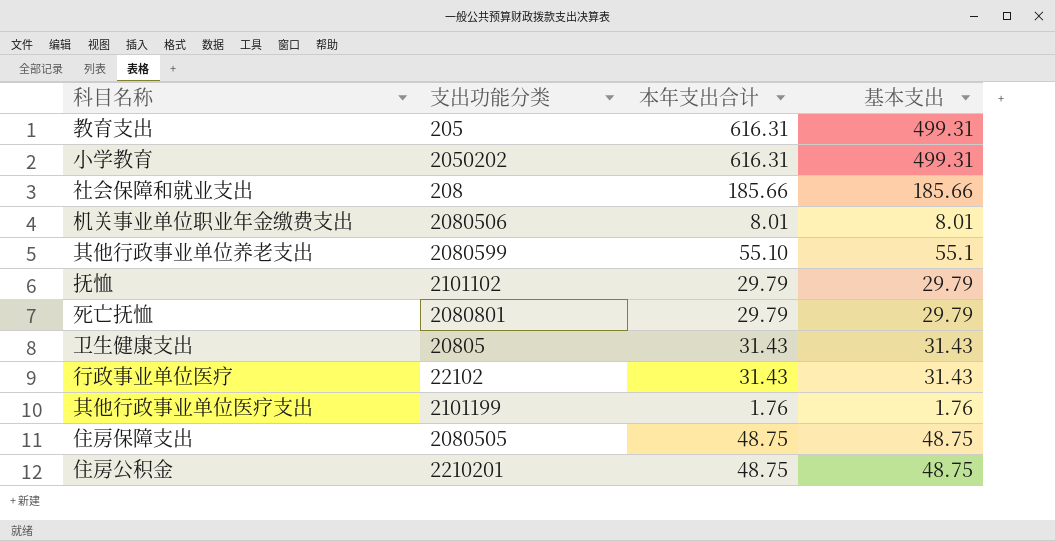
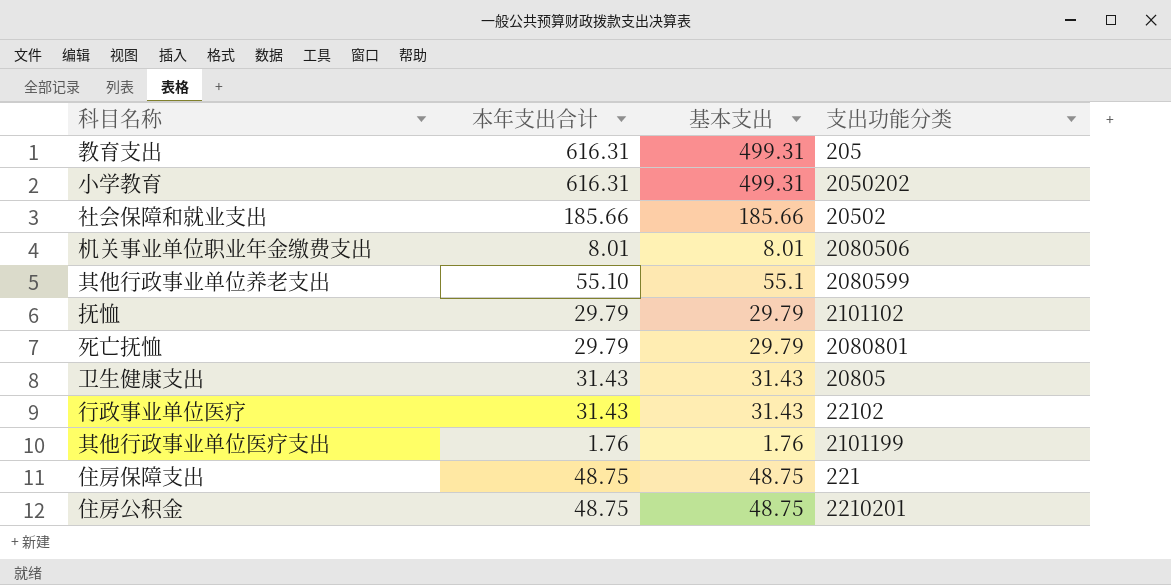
column 支出功能分类 | position: 2 -> 4
社会保障和就业支出 | 支出功能分类: 208 -> 20502
住房保障支出 | 支出功能分类: 2080505 -> 221

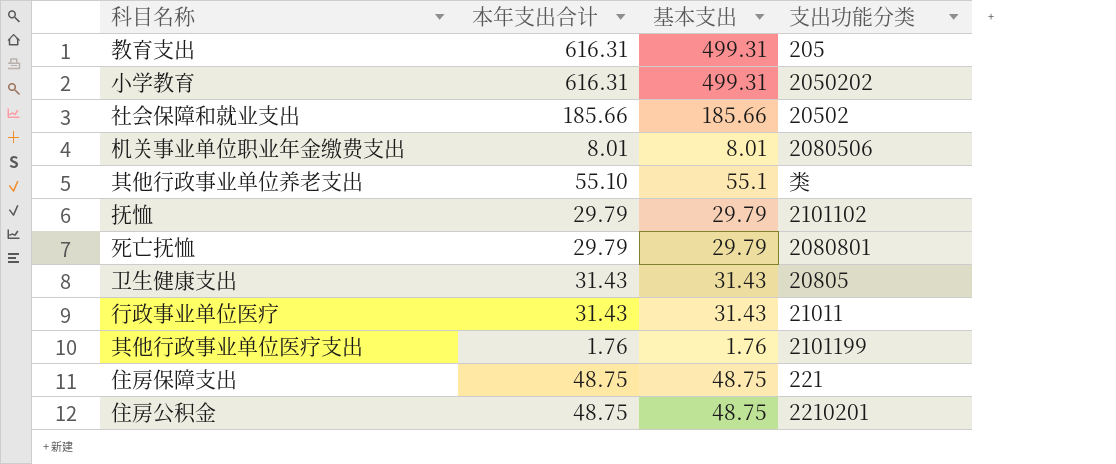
其他行政事业单位养老支出 | 支出功能分类: 2080599 -> 类
行政事业单位医疗 | 支出功能分类: 22102 -> 21011

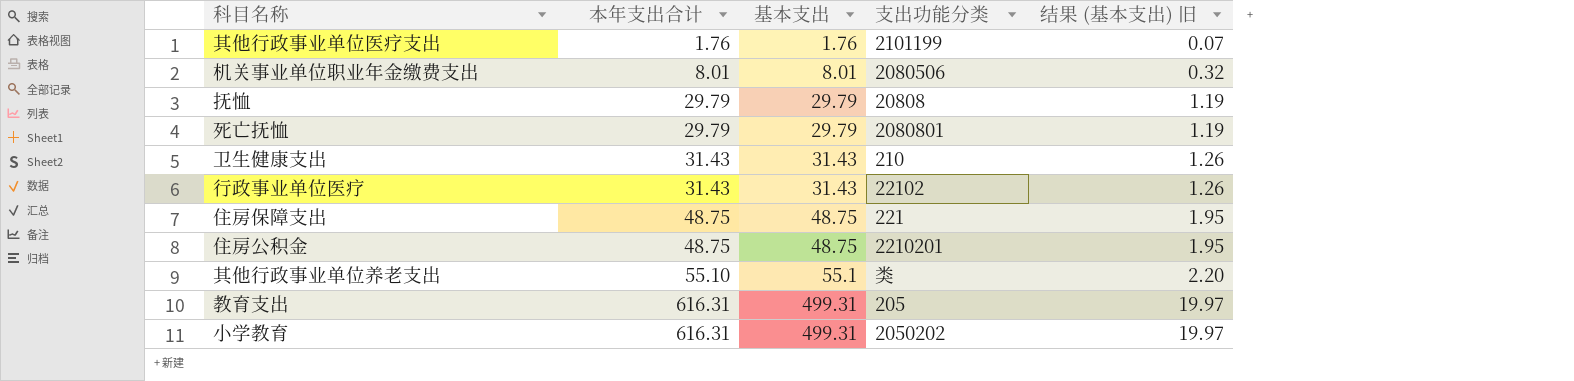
row order: none -> 本年支出合计 ascending
column 结果 (基本支出) 旧 | formula: none -> [基本支出] * 0.04
row 社会保障和就业支出: 185.66 | 185.66 | 20502 -> none
抚恤 | 支出功能分类: 2101102 -> 20808
卫生健康支出 | 支出功能分类: 20805 -> 210
行政事业单位医疗 | 支出功能分类: 21011 -> 22102

